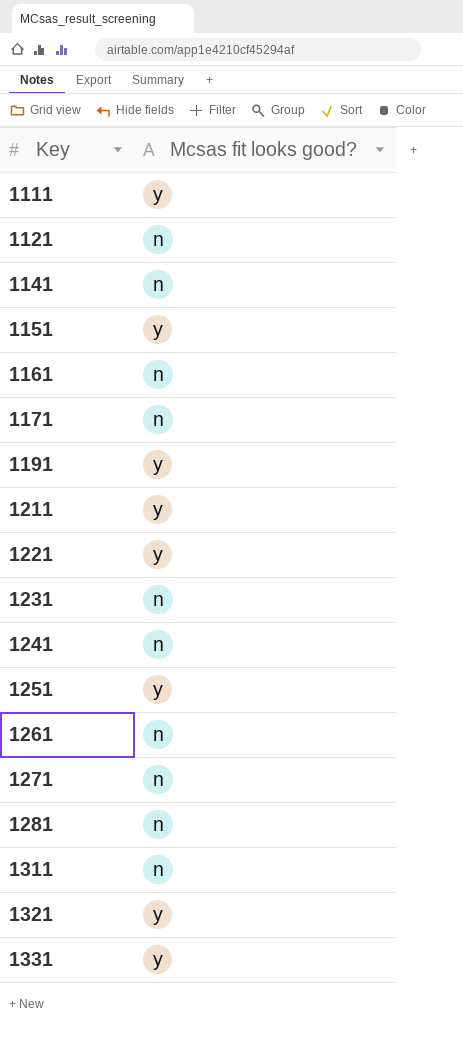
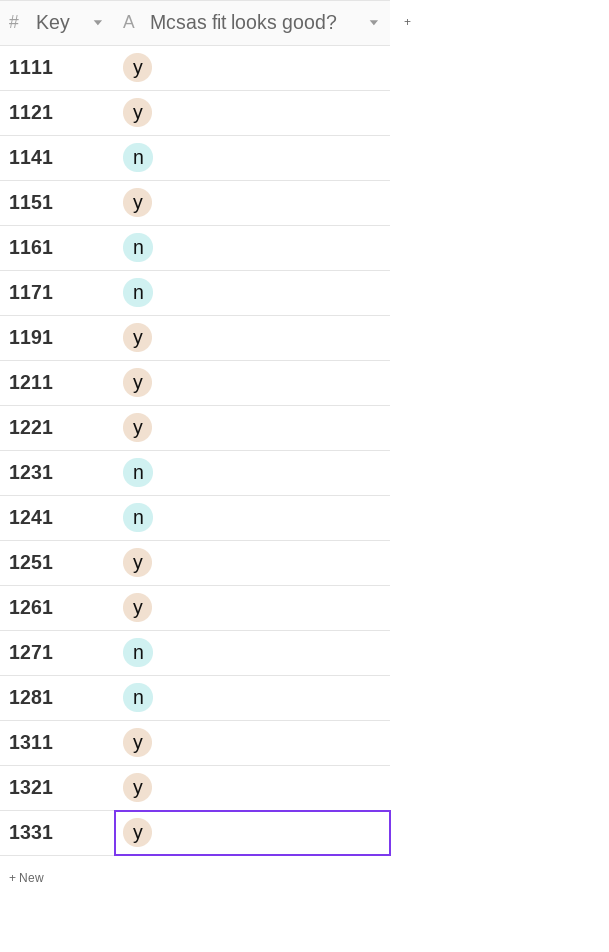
1121 | Mcsas fit looks good?: n -> y
1261 | Mcsas fit looks good?: n -> y
1311 | Mcsas fit looks good?: n -> y

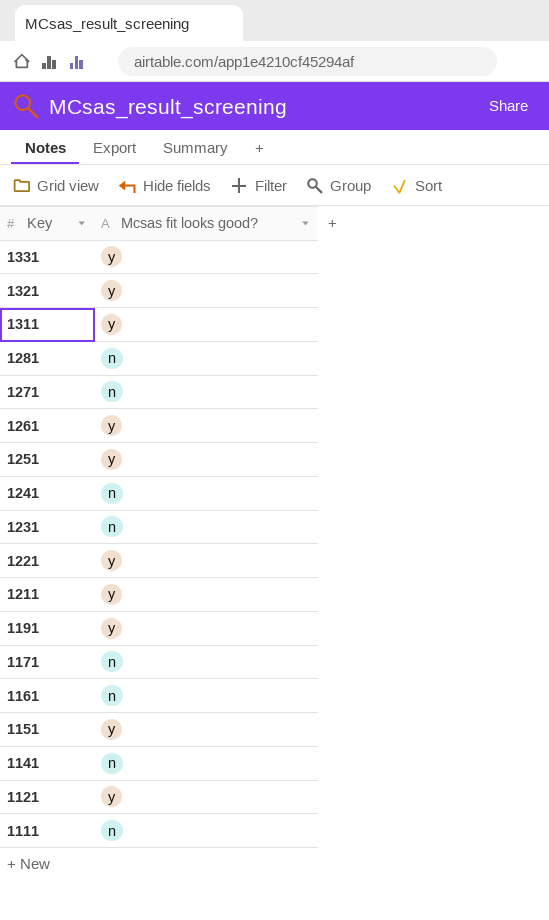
row order: Key ascending -> Key descending
1111 | Mcsas fit looks good?: y -> n

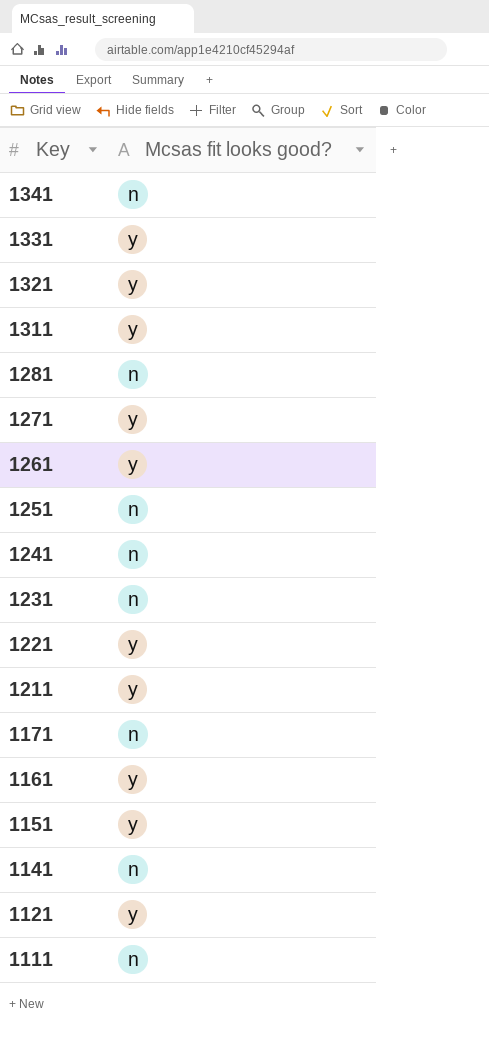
row 1191: y -> none
row 1341: none -> n
1271 | Mcsas fit looks good?: n -> y
1251 | Mcsas fit looks good?: y -> n
1161 | Mcsas fit looks good?: n -> y

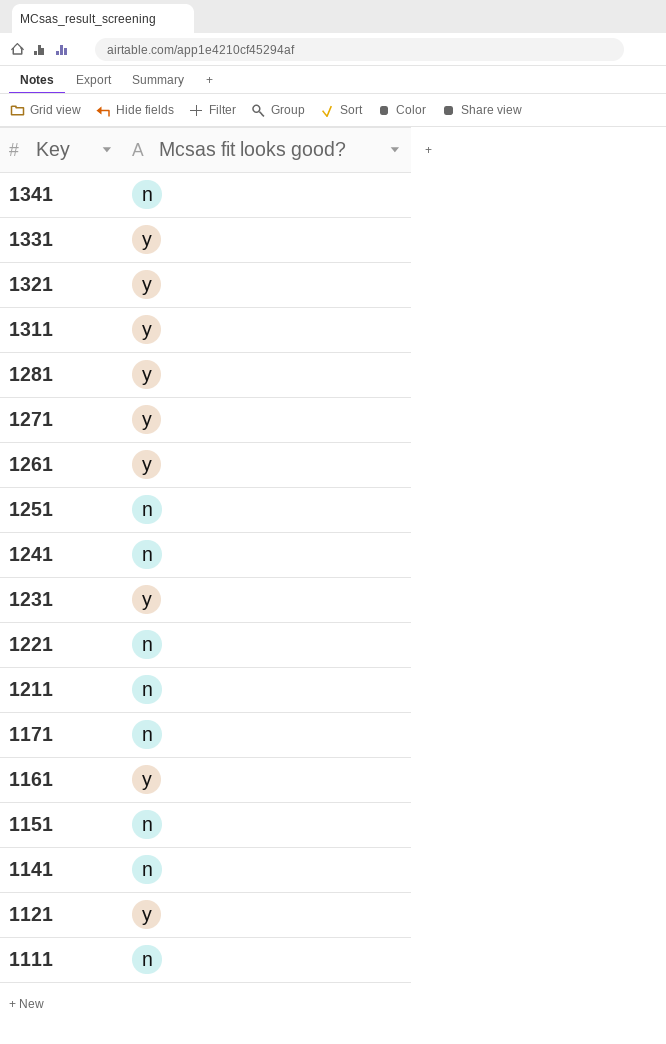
1281 | Mcsas fit looks good?: n -> y
1231 | Mcsas fit looks good?: n -> y
1221 | Mcsas fit looks good?: y -> n
1211 | Mcsas fit looks good?: y -> n
1151 | Mcsas fit looks good?: y -> n

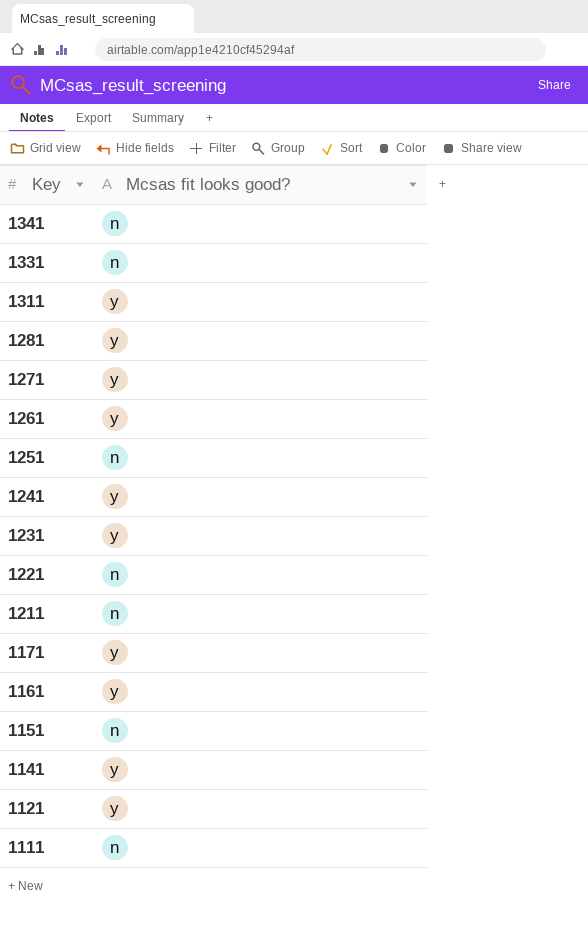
row 1321: y -> none
1331 | Mcsas fit looks good?: y -> n
1241 | Mcsas fit looks good?: n -> y
1171 | Mcsas fit looks good?: n -> y
1141 | Mcsas fit looks good?: n -> y

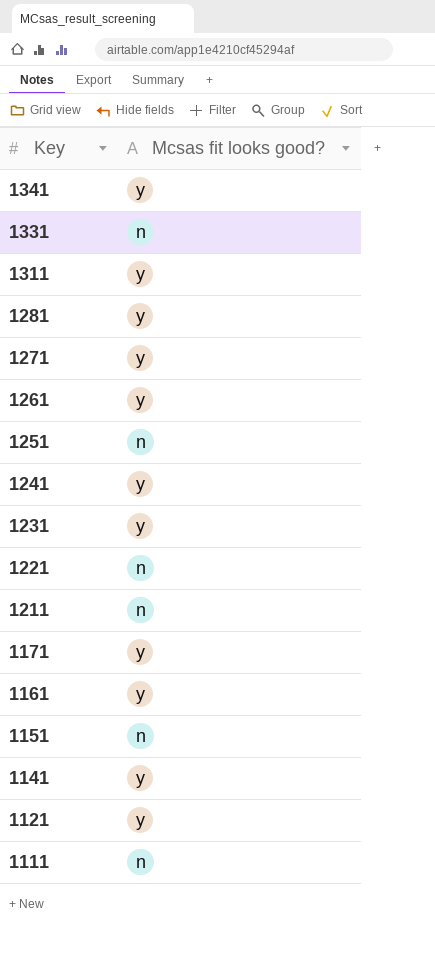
1341 | Mcsas fit looks good?: n -> y

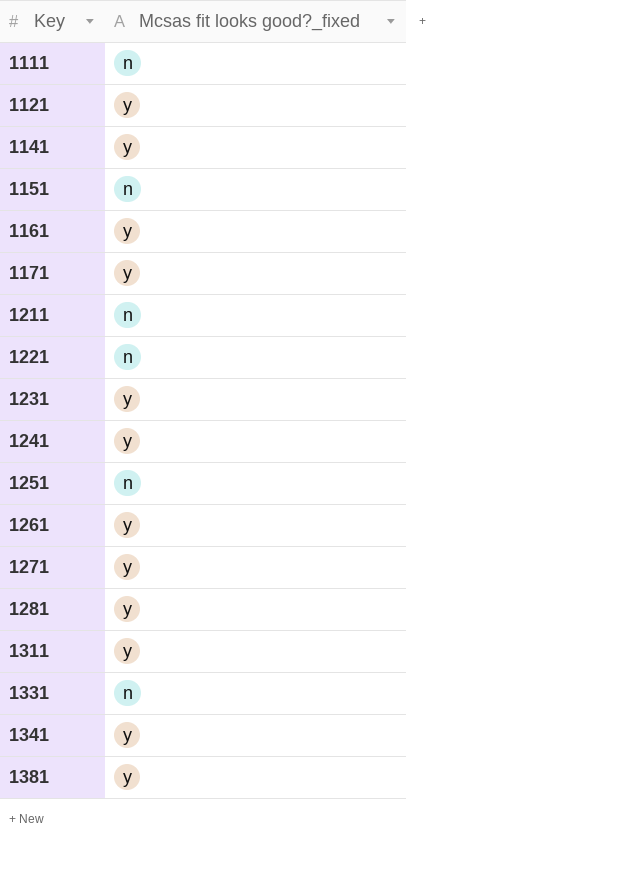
row order: Key descending -> Key ascending
column name: Mcsas fit looks good? -> Mcsas fit looks good?_fixed
row 1381: none -> y

